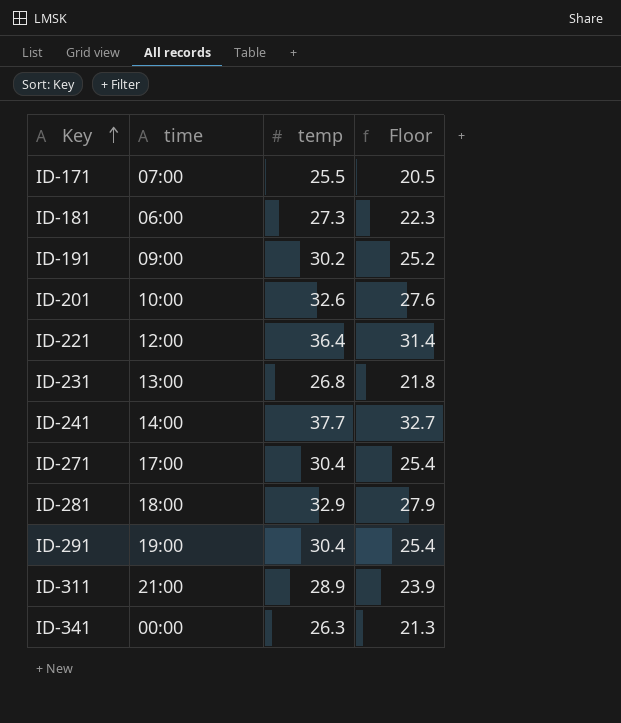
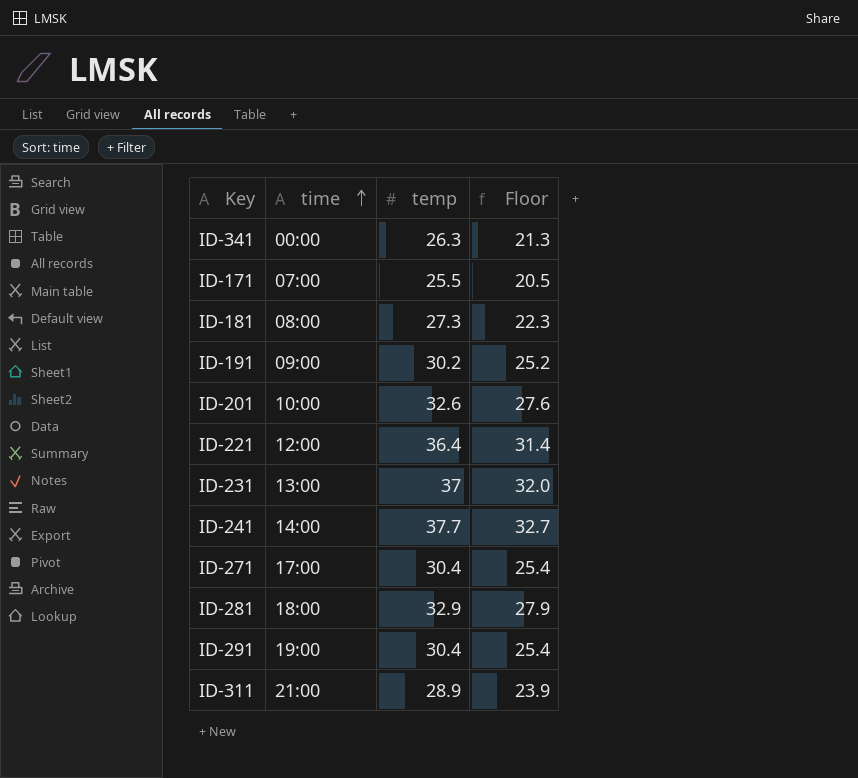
row order: Key ascending -> time ascending
ID-181 | time: 06:00 -> 08:00
ID-231 | temp: 26.8 -> 37
ID-231 | Floor: 21.8 -> 32.0

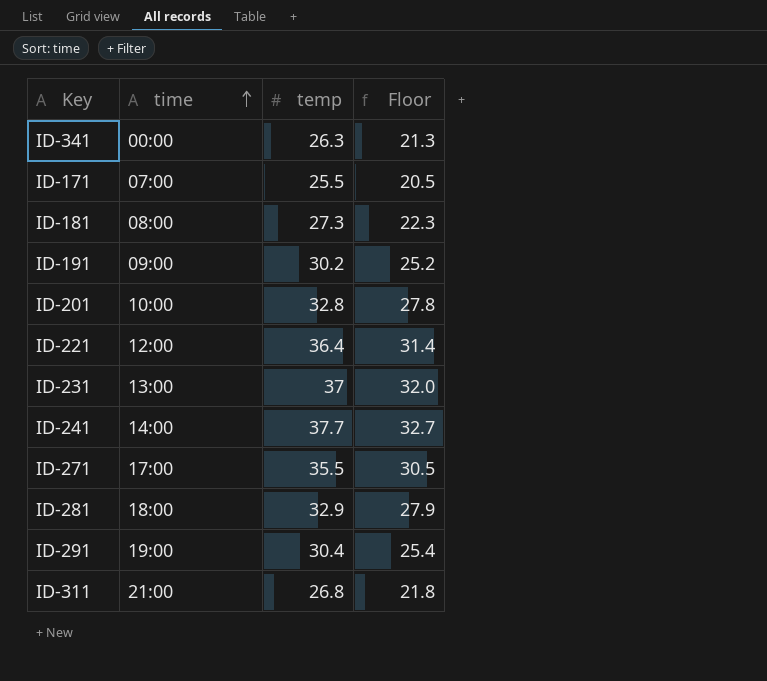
ID-201 | temp: 32.6 -> 32.8
ID-201 | Floor: 27.6 -> 27.8
ID-271 | temp: 30.4 -> 35.5
ID-271 | Floor: 25.4 -> 30.5
ID-311 | temp: 28.9 -> 26.8
ID-311 | Floor: 23.9 -> 21.8

